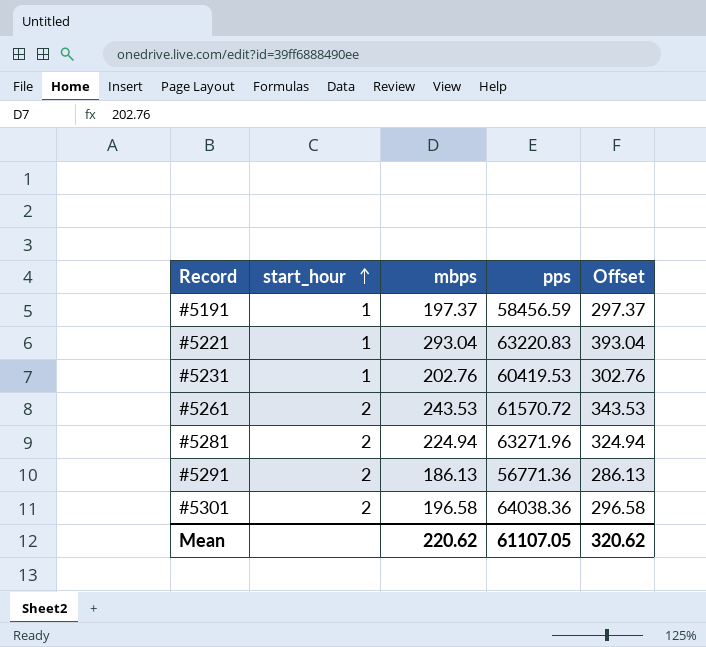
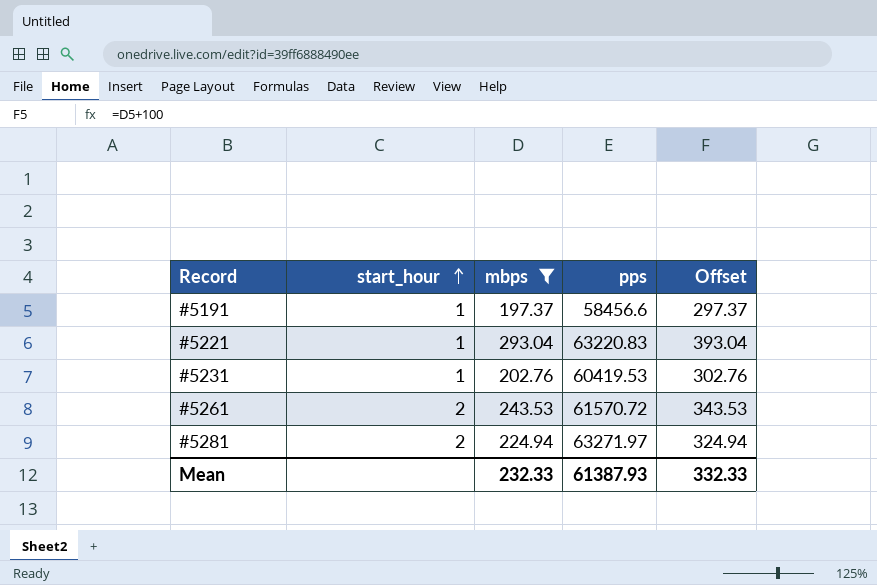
filter: none -> mbps >= 197.37
#5191 | pps: 58456.59 -> 58456.6
#5281 | pps: 63271.96 -> 63271.97
Mean | mbps: 220.62 -> 232.33
Mean | pps: 61107.05 -> 61387.93
Mean | Offset: 320.62 -> 332.33

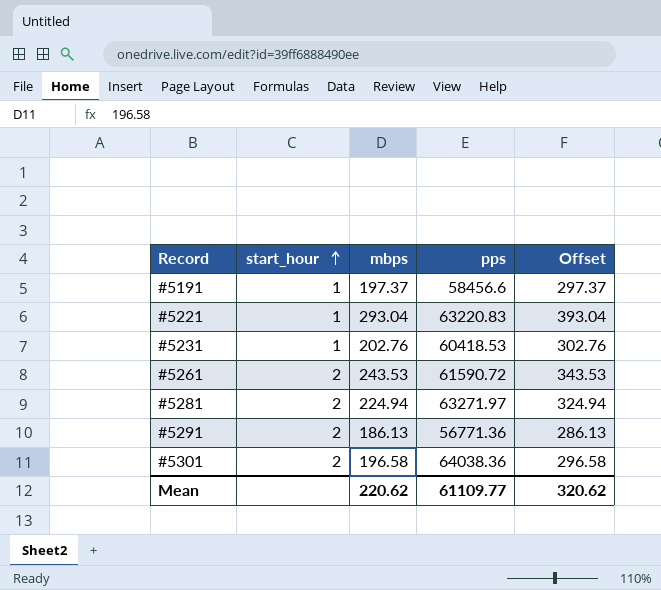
filter: mbps >= 197.37 -> none
#5231 | pps: 60419.53 -> 60418.53
#5261 | pps: 61570.72 -> 61590.72
Mean | mbps: 232.33 -> 220.62
Mean | pps: 61387.93 -> 61109.77
Mean | Offset: 332.33 -> 320.62

